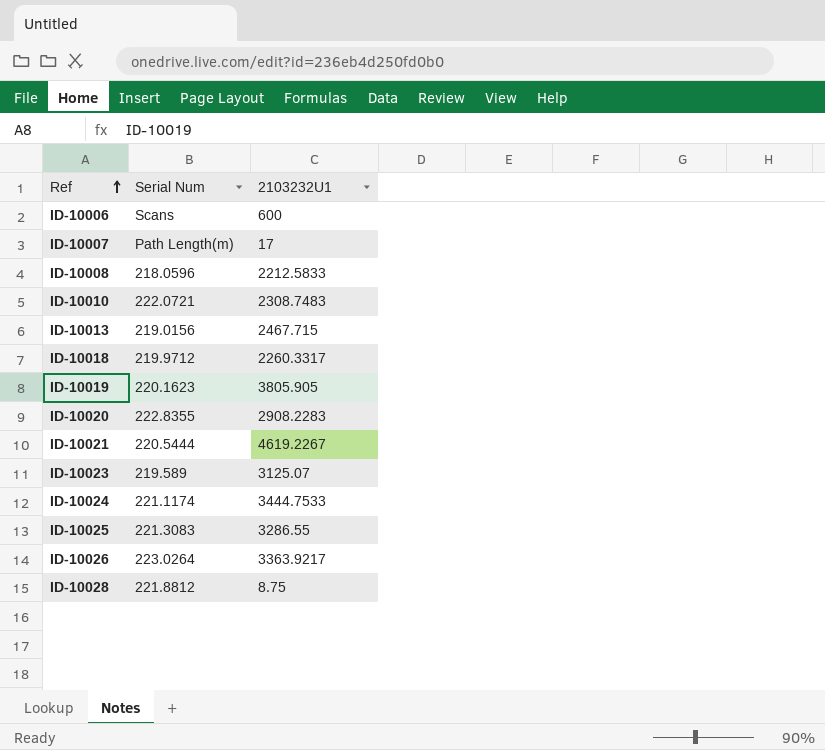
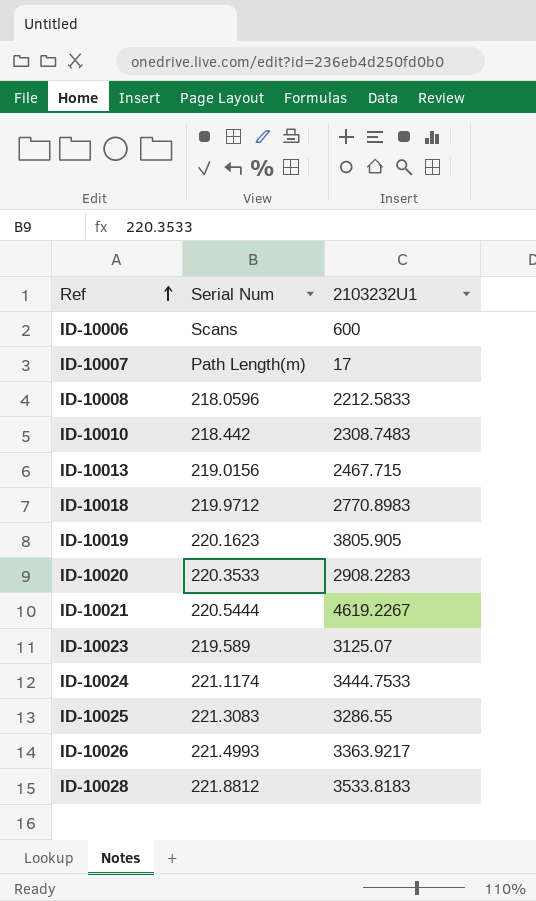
ID-10010 | Serial Num: 222.0721 -> 218.442
ID-10018 | 2103232U1: 2260.3317 -> 2770.8983
ID-10020 | Serial Num: 222.8355 -> 220.3533
ID-10026 | Serial Num: 223.0264 -> 221.4993
ID-10028 | 2103232U1: 8.75 -> 3533.8183

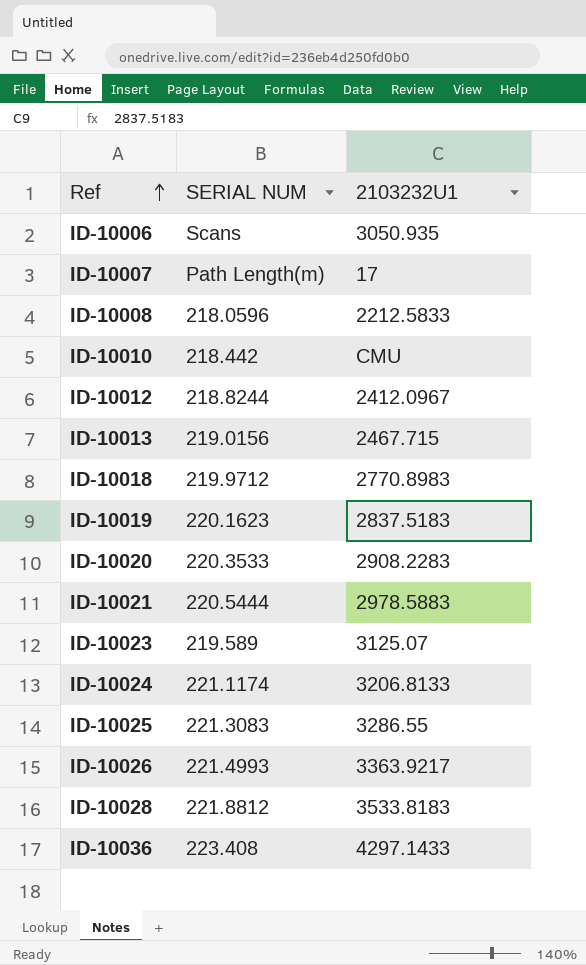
column name: Serial Num -> SERIAL NUM
ID-10006 | 2103232U1: 600 -> 3050.935
ID-10010 | 2103232U1: 2308.7483 -> CMU
row ID-10012: none -> 218.8244 | 2412.0967
ID-10019 | 2103232U1: 3805.905 -> 2837.5183
ID-10021 | 2103232U1: 4619.2267 -> 2978.5883
ID-10024 | 2103232U1: 3444.7533 -> 3206.8133
row ID-10036: none -> 223.408 | 4297.1433

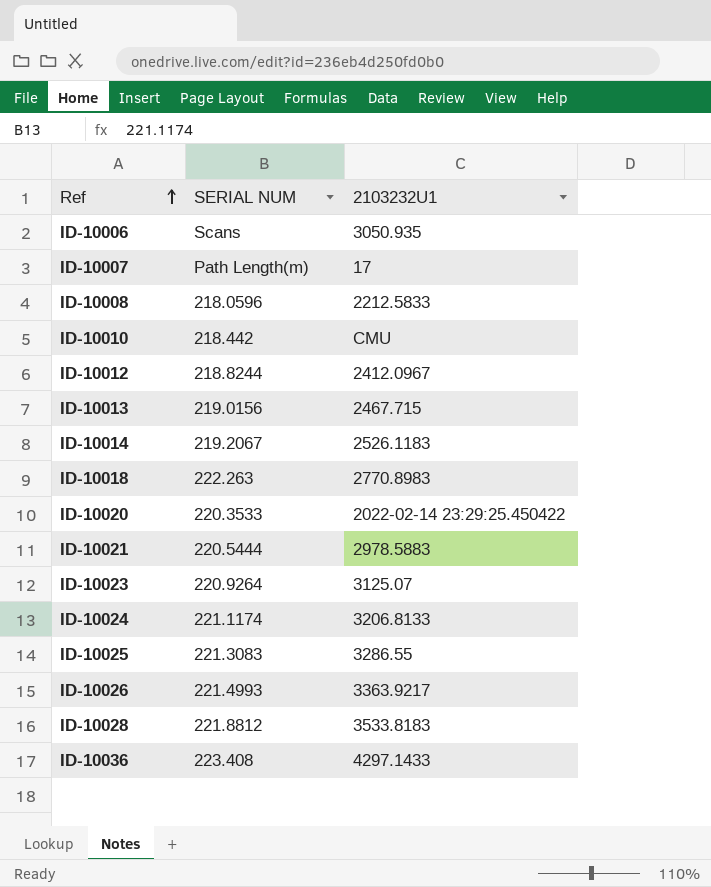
row ID-10019: 220.1623 | 2837.5183 -> none
row ID-10014: none -> 219.2067 | 2526.1183
ID-10018 | SERIAL NUM: 219.9712 -> 222.263
ID-10020 | 2103232U1: 2908.2283 -> 2022-02-14 23:29:25.450422
ID-10023 | SERIAL NUM: 219.589 -> 220.9264

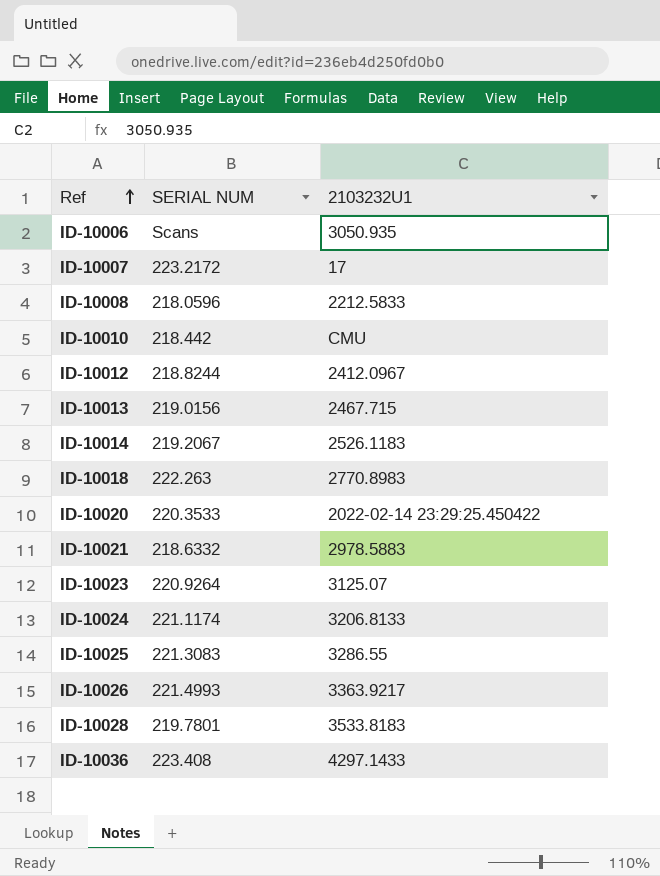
ID-10007 | SERIAL NUM: Path Length(m) -> 223.2172
ID-10021 | SERIAL NUM: 220.5444 -> 218.6332
ID-10028 | SERIAL NUM: 221.8812 -> 219.7801

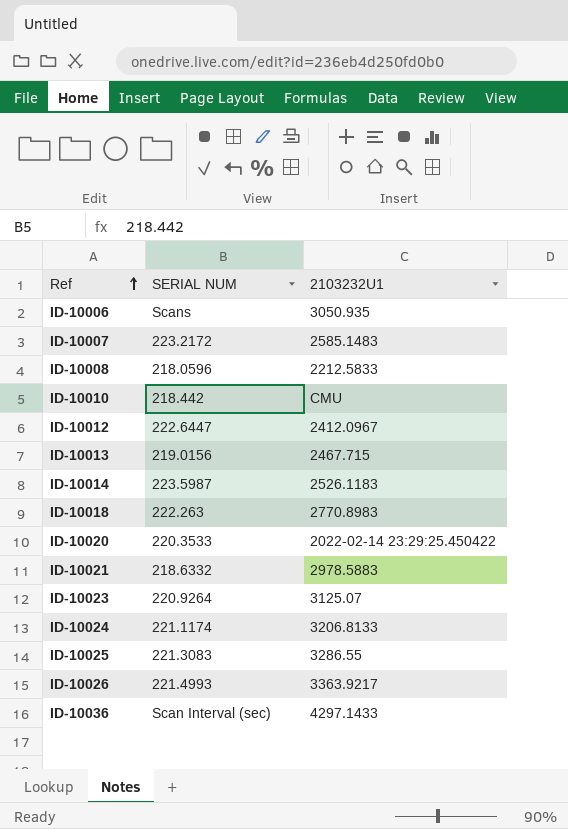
row ID-10028: 219.7801 | 3533.8183 -> none
ID-10007 | 2103232U1: 17 -> 2585.1483
ID-10012 | SERIAL NUM: 218.8244 -> 222.6447
ID-10014 | SERIAL NUM: 219.2067 -> 223.5987
ID-10036 | SERIAL NUM: 223.408 -> Scan Interval (sec)

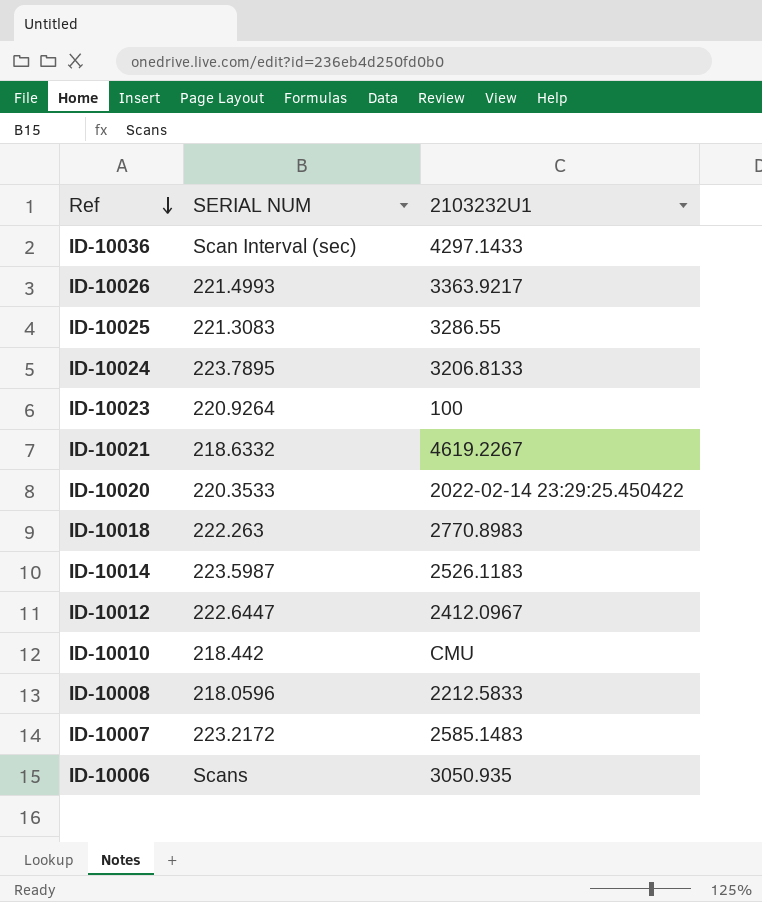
row order: Ref ascending -> Ref descending
row ID-10013: 219.0156 | 2467.715 -> none
ID-10024 | SERIAL NUM: 221.1174 -> 223.7895
ID-10023 | 2103232U1: 3125.07 -> 100
ID-10021 | 2103232U1: 2978.5883 -> 4619.2267

